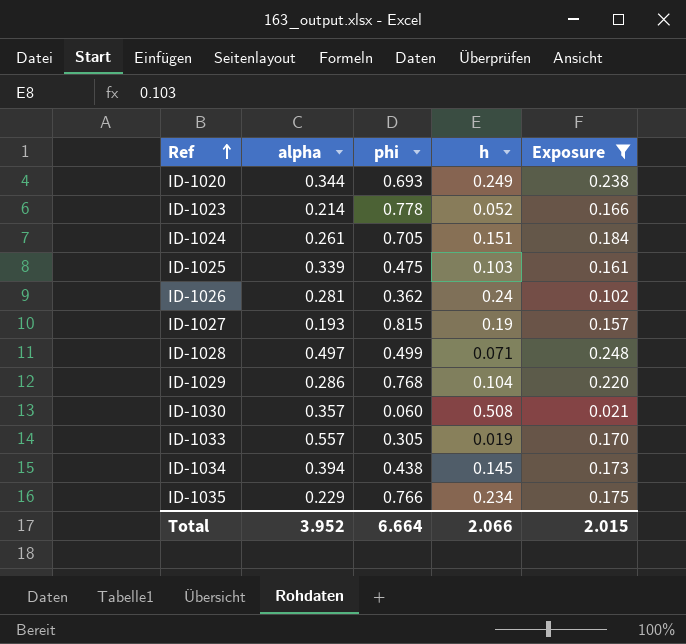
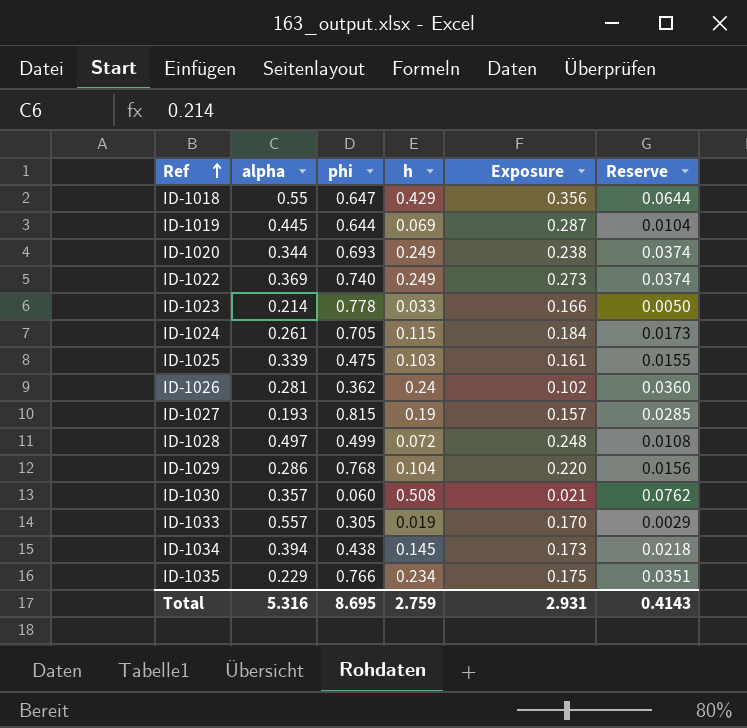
filter: Exposure <= 0.248 -> none
column Reserve | formula: none -> [h] * 0.15
ID-1023 | h: 0.052 -> 0.033
ID-1024 | h: 0.151 -> 0.115
ID-1028 | h: 0.071 -> 0.072
Total | alpha: 3.952 -> 5.316
Total | phi: 6.664 -> 8.695
Total | h: 2.066 -> 2.759
Total | Exposure: 2.015 -> 2.931

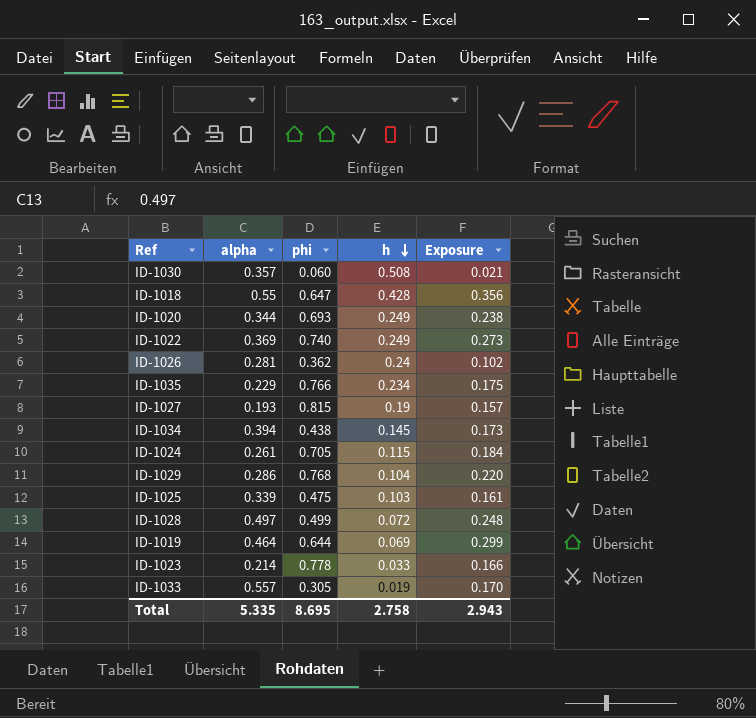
row order: Ref ascending -> h descending
column Reserve | formula: [h] * 0.15 -> none
ID-1018 | h: 0.429 -> 0.428
ID-1019 | alpha: 0.445 -> 0.464
ID-1019 | Exposure: 0.287 -> 0.299
Total | alpha: 5.316 -> 5.335
Total | h: 2.759 -> 2.758
Total | Exposure: 2.931 -> 2.943

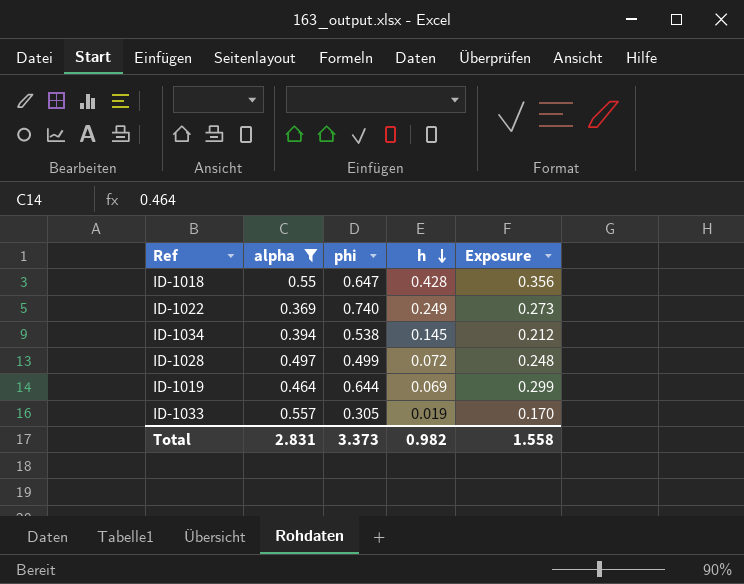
filter: none -> alpha >= 0.369
ID-1034 | phi: 0.438 -> 0.538
ID-1034 | Exposure: 0.173 -> 0.212
Total | alpha: 5.335 -> 2.831
Total | phi: 8.695 -> 3.373
Total | h: 2.758 -> 0.982
Total | Exposure: 2.943 -> 1.558

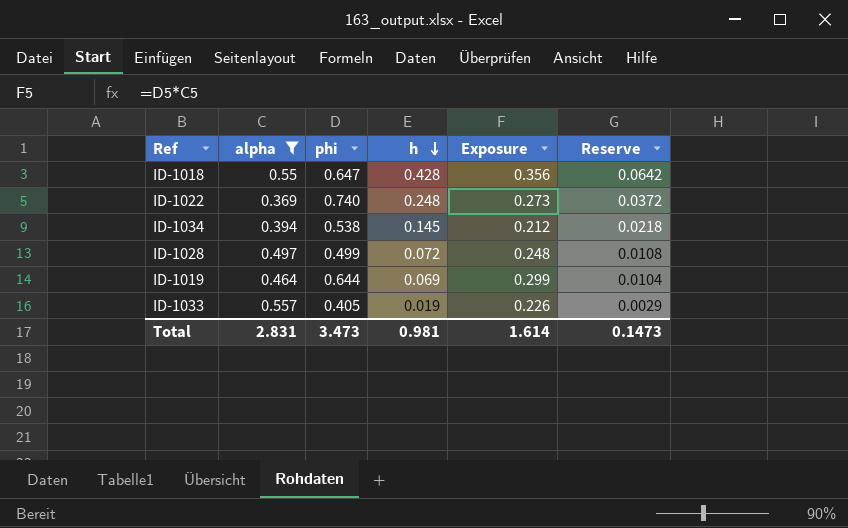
column Reserve | formula: none -> [h] * 0.15
ID-1022 | h: 0.249 -> 0.248
ID-1033 | phi: 0.305 -> 0.405
ID-1033 | Exposure: 0.170 -> 0.226
Total | phi: 3.373 -> 3.473
Total | h: 0.982 -> 0.981
Total | Exposure: 1.558 -> 1.614

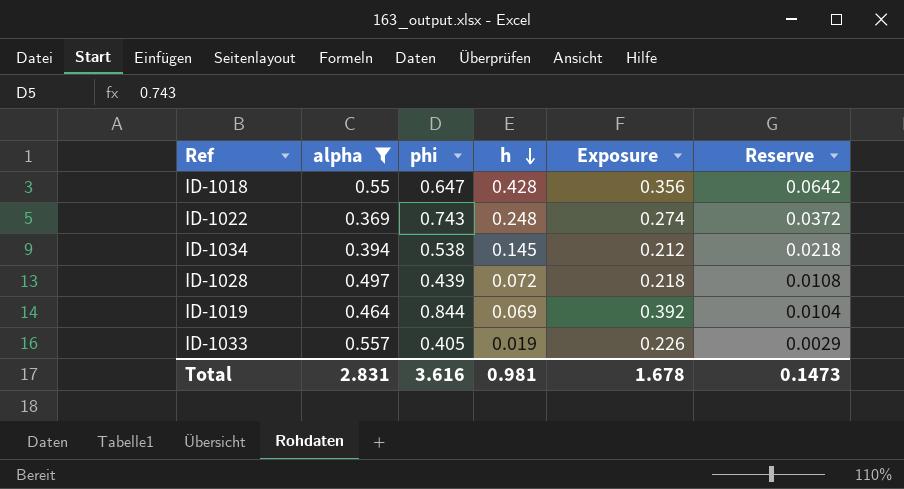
ID-1022 | phi: 0.740 -> 0.743
ID-1022 | Exposure: 0.273 -> 0.274
ID-1028 | phi: 0.499 -> 0.439
ID-1028 | Exposure: 0.248 -> 0.218
ID-1019 | phi: 0.644 -> 0.844
ID-1019 | Exposure: 0.299 -> 0.392
Total | phi: 3.473 -> 3.616
Total | Exposure: 1.614 -> 1.678

